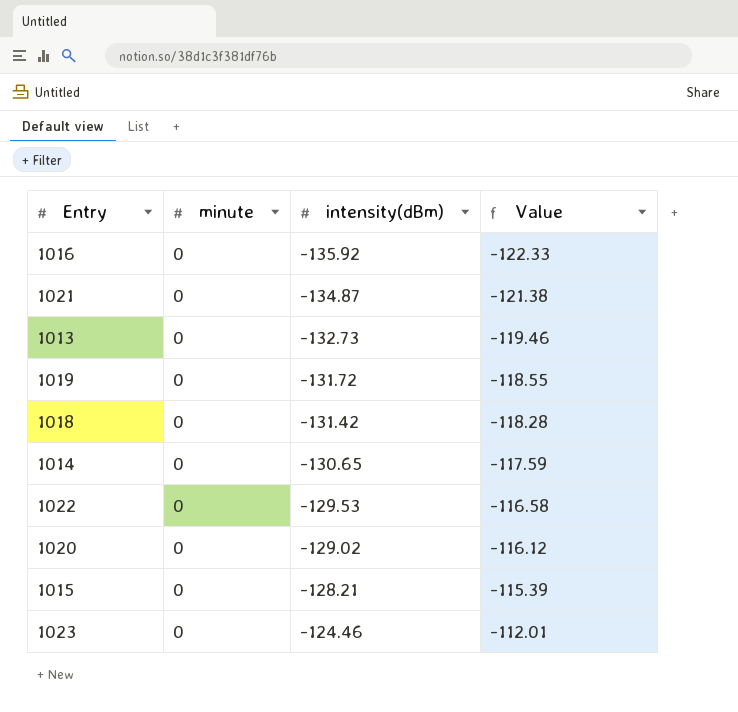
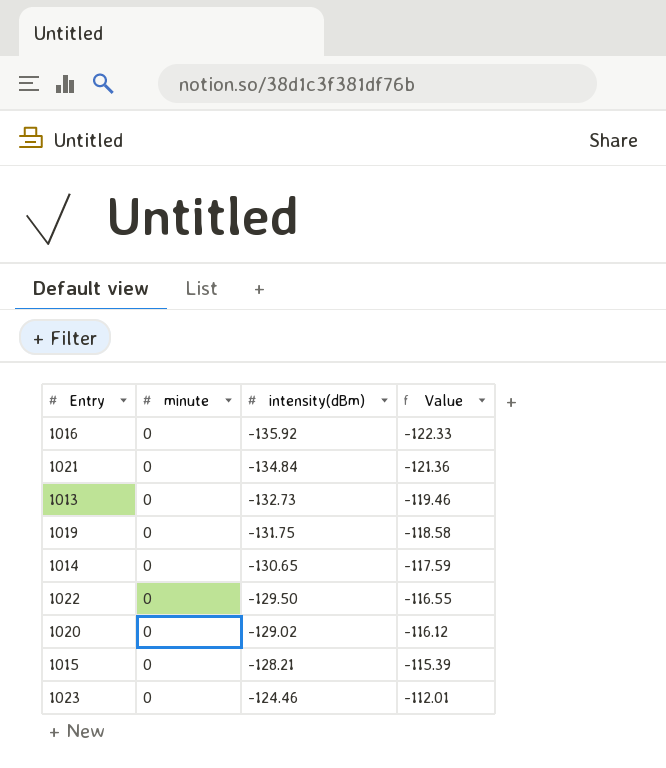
row 1018: 0 | -131.42 | -118.28 -> none
1021 | intensity(dBm): -134.87 -> -134.84
1021 | Value: -121.38 -> -121.36
1019 | intensity(dBm): -131.72 -> -131.75
1019 | Value: -118.55 -> -118.58
1022 | intensity(dBm): -129.53 -> -129.50
1022 | Value: -116.58 -> -116.55

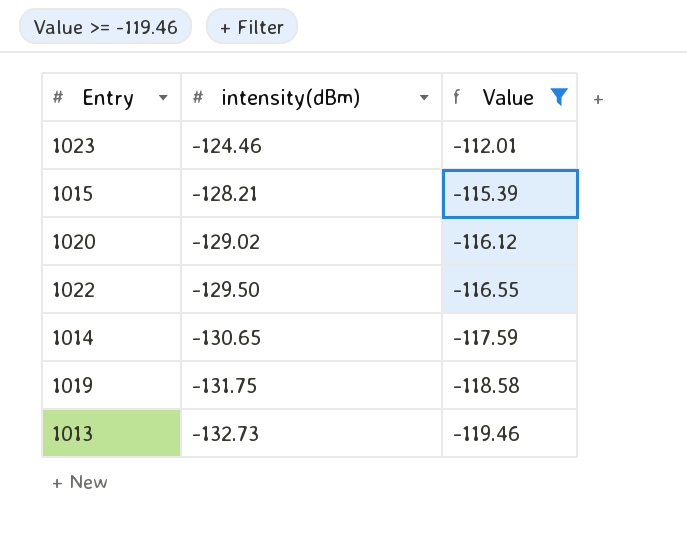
filter: none -> Value >= -119.46
row order: intensity(dBm) ascending -> intensity(dBm) descending
column minute | position: 2 -> none

